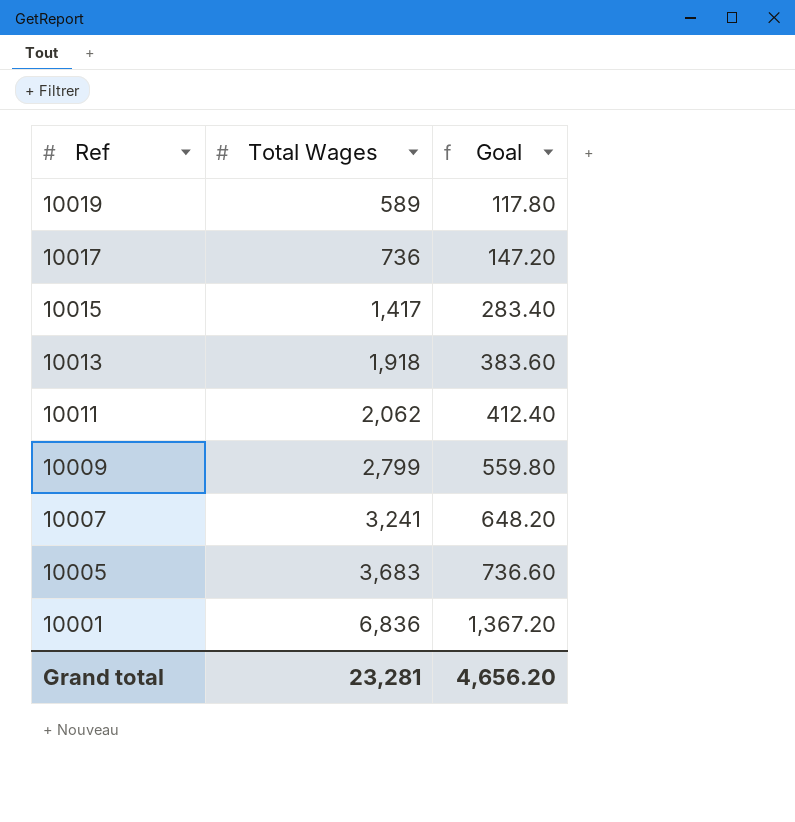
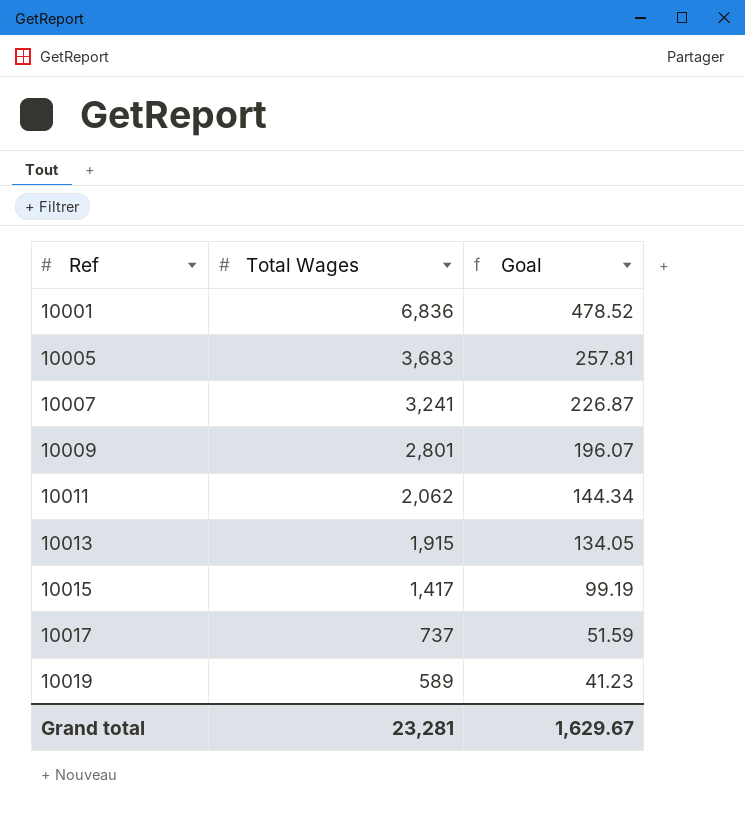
row order: Ref descending -> Ref ascending
column Goal | formula: [Total Wages] * 0.2 -> [Total Wages] * 0.07
10009 | Total Wages: 2,799 -> 2,801
10013 | Total Wages: 1,918 -> 1,915
10017 | Total Wages: 736 -> 737
Grand total | Goal: 4,656.20 -> 1,629.67

